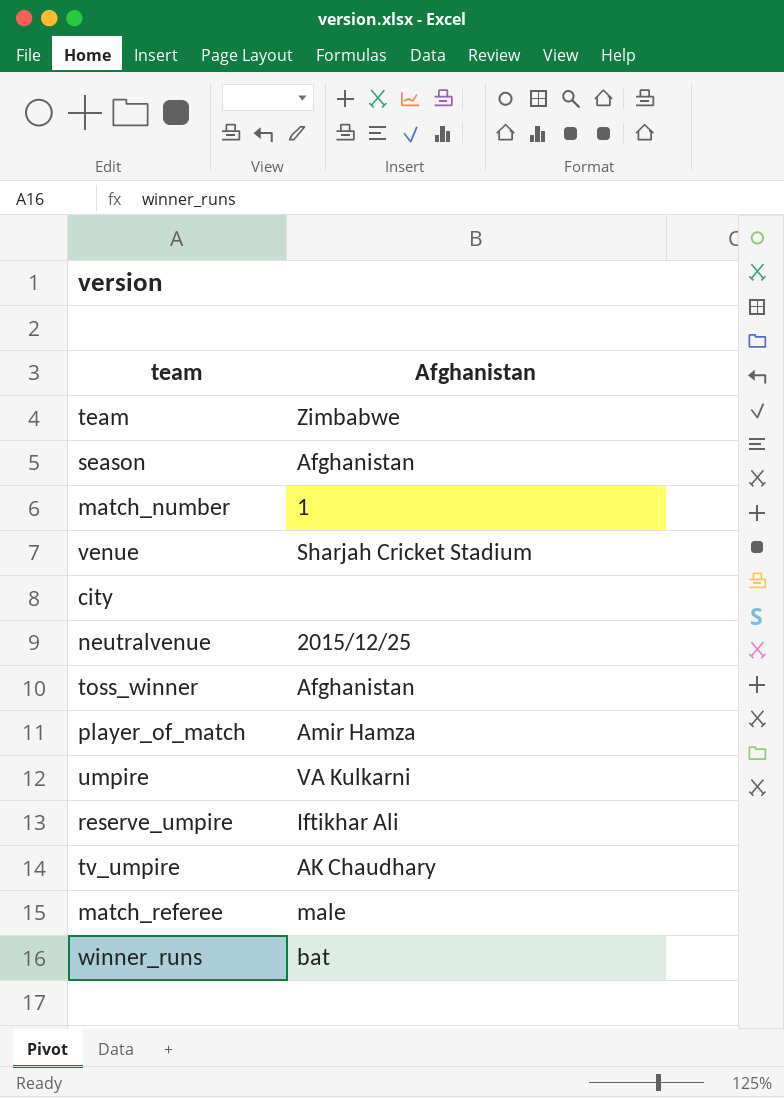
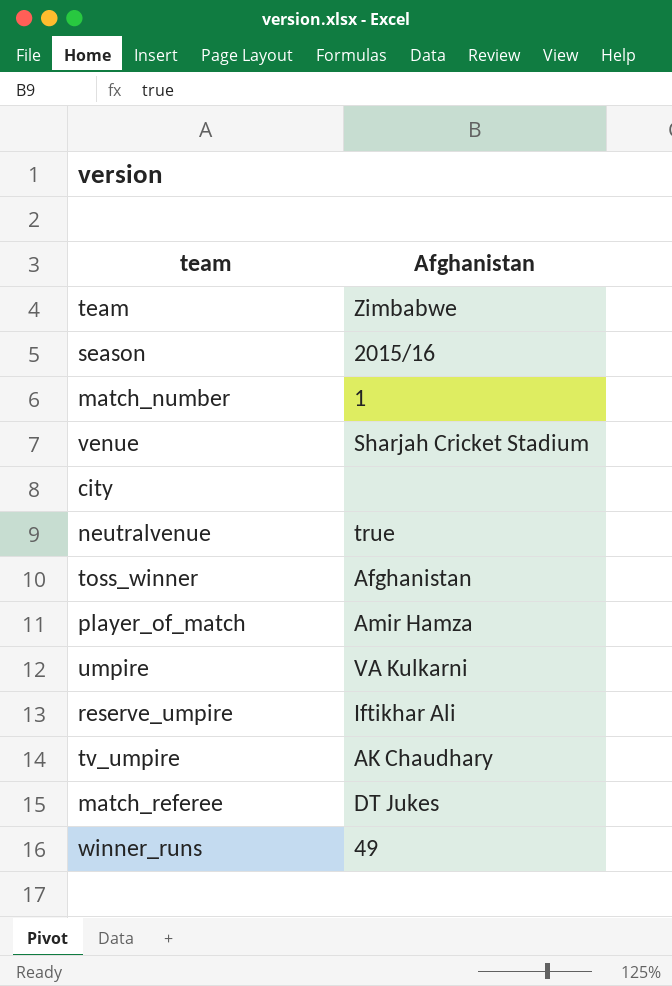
season | Afghanistan: Afghanistan -> 2015/16
neutralvenue | Afghanistan: 2015/12/25 -> true
match_referee | Afghanistan: male -> DT Jukes
winner_runs | Afghanistan: bat -> 49

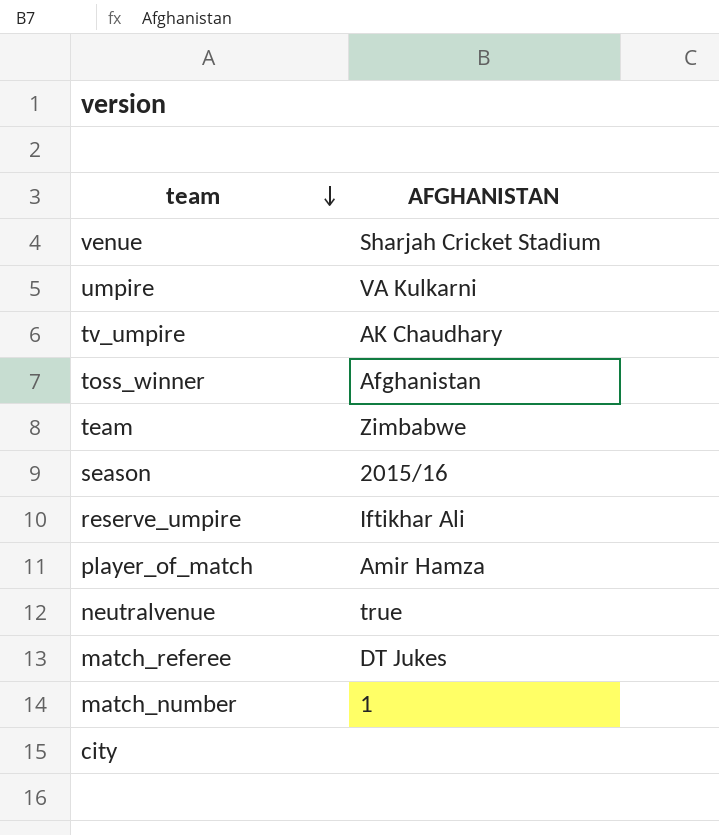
row order: none -> team descending
column name: Afghanistan -> AFGHANISTAN
row winner_runs: 49 -> none

